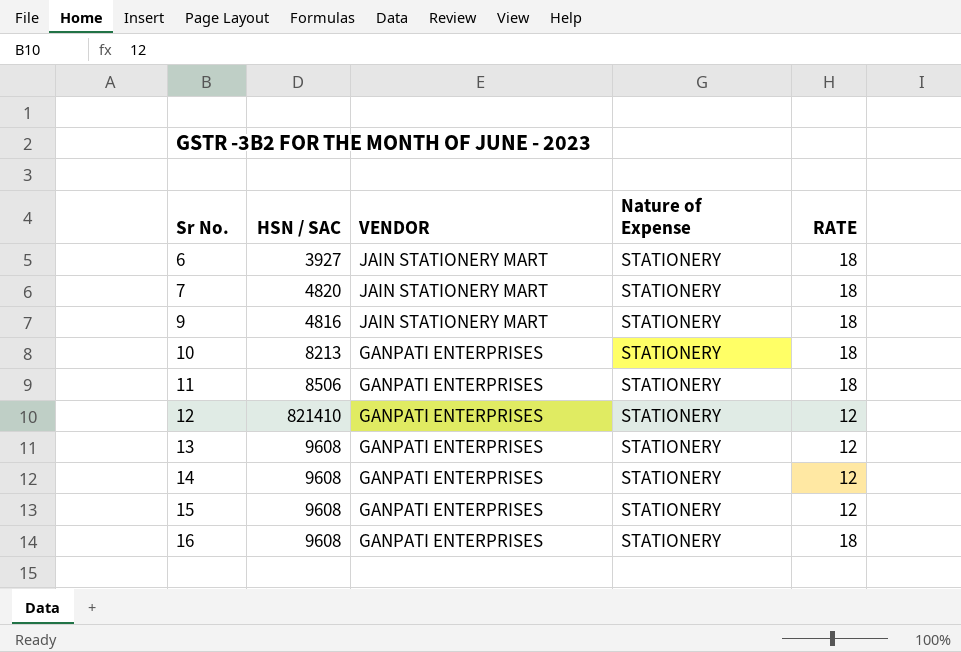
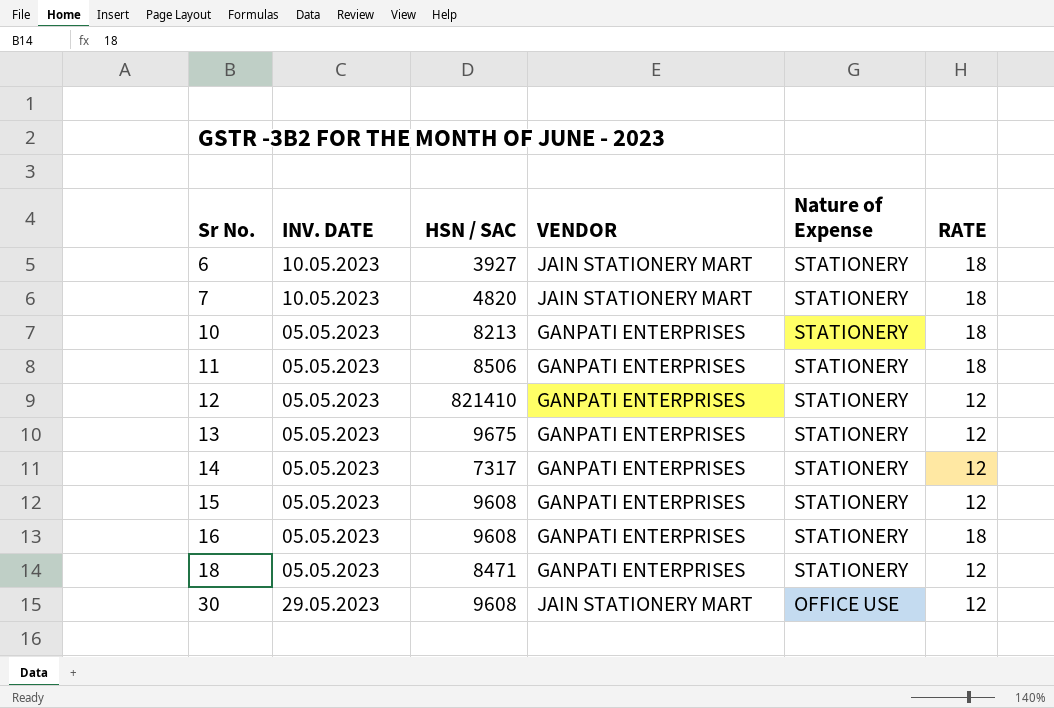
column INV. DATE | position: none -> 2
row 9: 4816 | JAIN STATIONERY MART | STATIONERY | 18 -> none
13 | HSN / SAC: 9608 -> 9675
14 | HSN / SAC: 9608 -> 7317
row 18: none -> 05.05.2023 | 8471 | GANPATI ENTERPRISES | STATIONERY | 12
row 30: none -> 29.05.2023 | 9608 | JAIN STATIONERY MART | OFFICE USE | 12

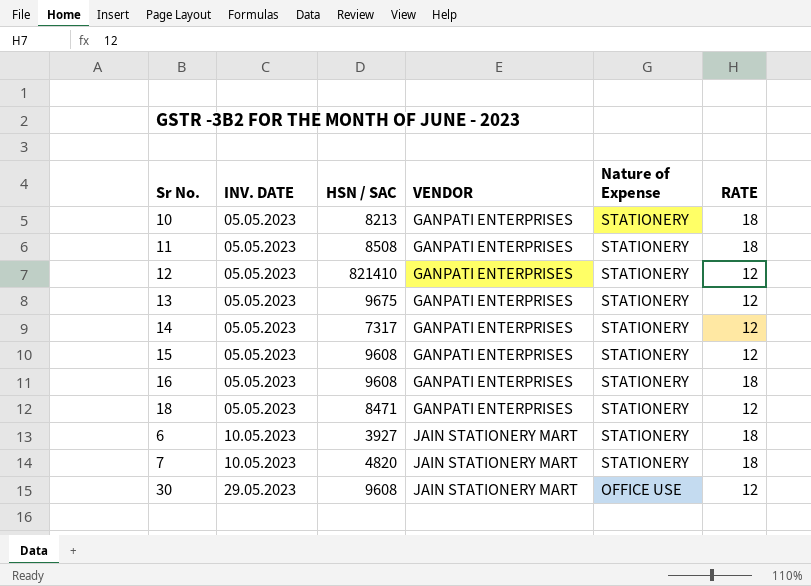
row order: Sr No. ascending -> INV. DATE ascending
11 | HSN / SAC: 8506 -> 8508

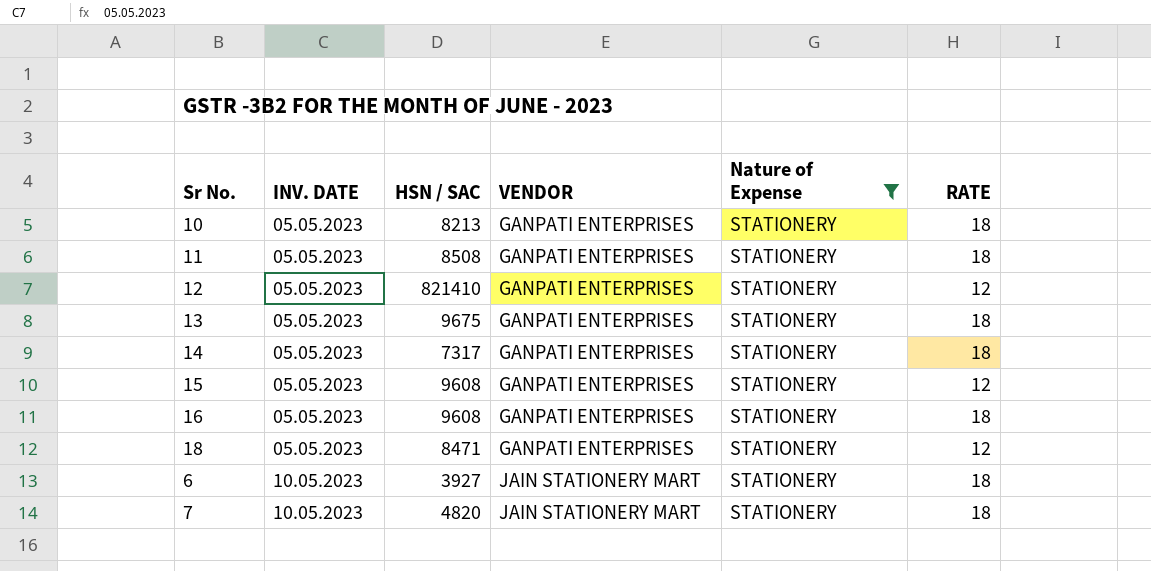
filter: none -> Nature of Expense = STATIONERY
13 | RATE: 12 -> 18
14 | RATE: 12 -> 18

